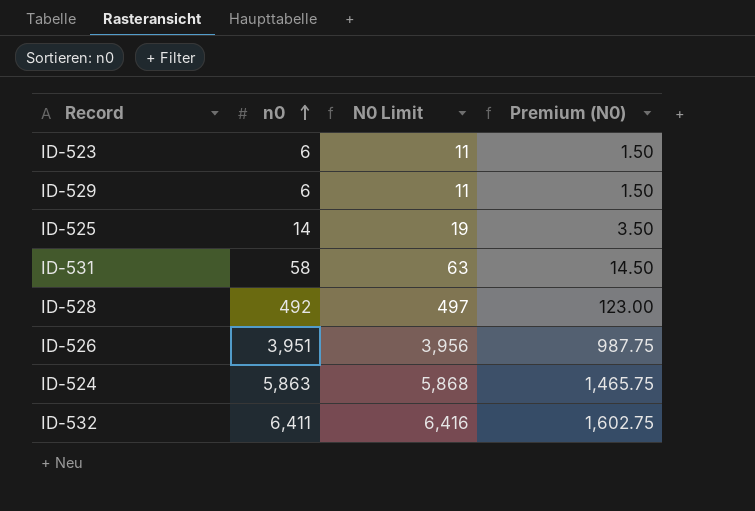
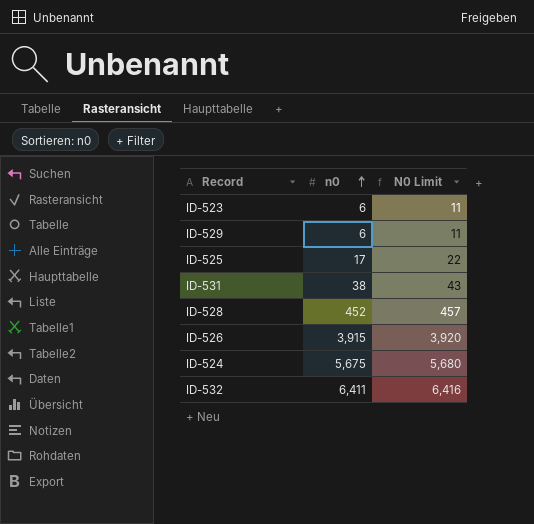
column Premium (N0) | formula: [n0] * 0.25 -> none
ID-525 | n0: 14 -> 17
ID-525 | N0 Limit: 19 -> 22
ID-531 | n0: 58 -> 38
ID-531 | N0 Limit: 63 -> 43
ID-528 | n0: 492 -> 452
ID-528 | N0 Limit: 497 -> 457
ID-526 | n0: 3,951 -> 3,915
ID-526 | N0 Limit: 3,956 -> 3,920
ID-524 | n0: 5,863 -> 5,675
ID-524 | N0 Limit: 5,868 -> 5,680

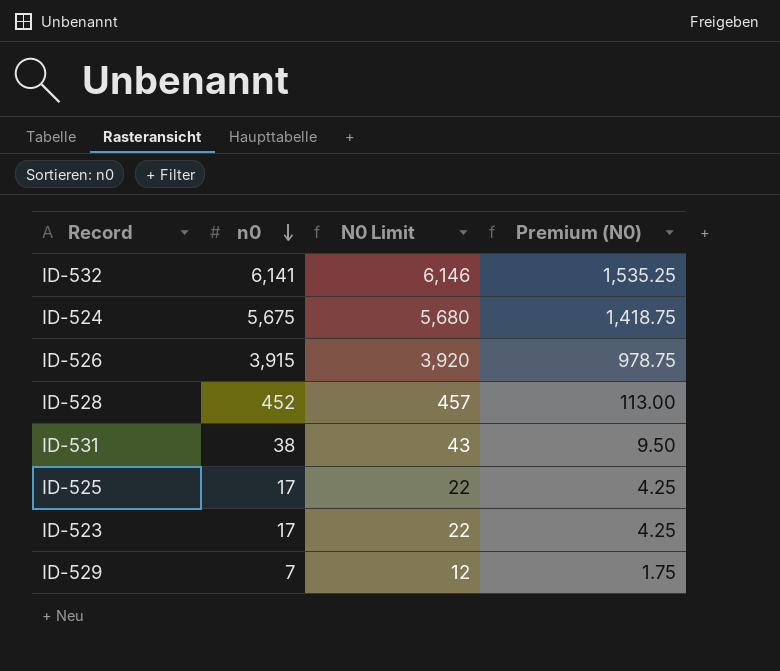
row order: n0 ascending -> n0 descending
column Premium (N0) | formula: none -> [n0] * 0.25
ID-532 | n0: 6,411 -> 6,141
ID-532 | N0 Limit: 6,416 -> 6,146
ID-523 | n0: 6 -> 17
ID-523 | N0 Limit: 11 -> 22
ID-529 | n0: 6 -> 7
ID-529 | N0 Limit: 11 -> 12

